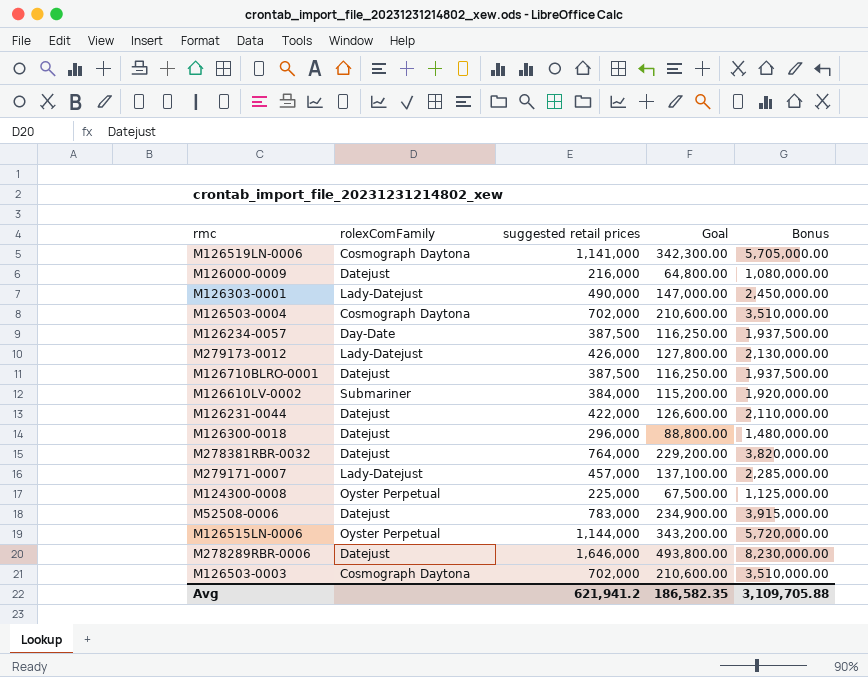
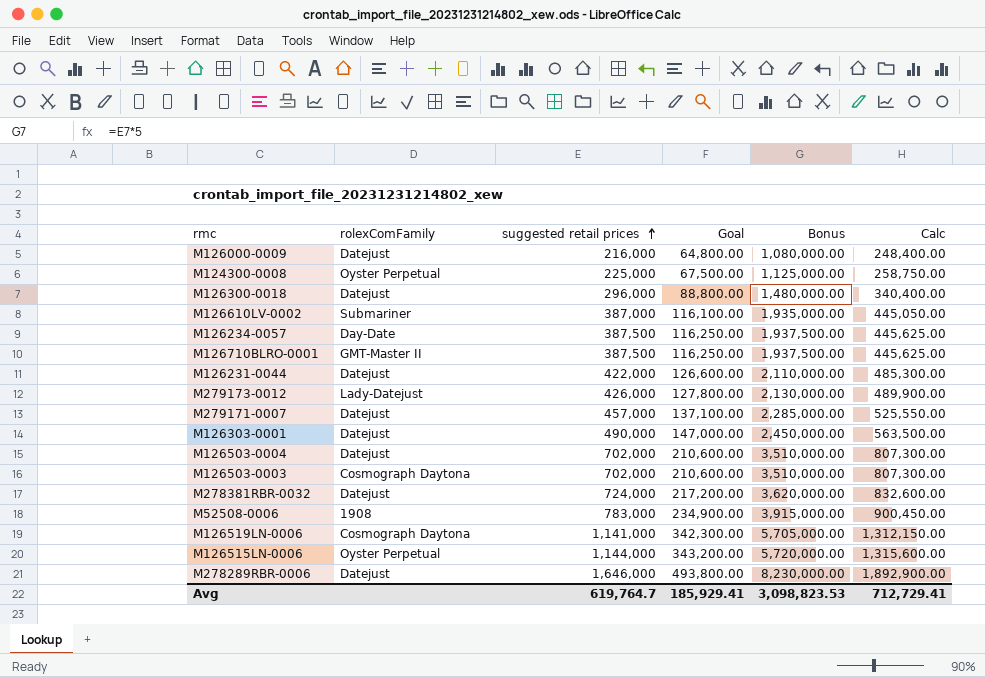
row order: none -> suggested retail prices ascending
column Calc | formula: none -> [suggested retail prices] * 1.15
M126610LV-0002 | suggested retail prices: 384,000 -> 387,000
M126610LV-0002 | Goal: 115,200.00 -> 116,100.00
M126610LV-0002 | Bonus: 1,920,000.00 -> 1,935,000.00
M126710BLRO-0001 | rolexComFamily: Datejust -> GMT-Master II
M279171-0007 | rolexComFamily: Lady-Datejust -> Datejust
M126303-0001 | rolexComFamily: Lady-Datejust -> Datejust
M126503-0004 | rolexComFamily: Cosmograph Daytona -> Datejust
M278381RBR-0032 | suggested retail prices: 764,000 -> 724,000
M278381RBR-0032 | Goal: 229,200.00 -> 217,200.00
M278381RBR-0032 | Bonus: 3,820,000.00 -> 3,620,000.00
M52508-0006 | rolexComFamily: Datejust -> 1908
Avg | suggested retail prices: 621,941.2 -> 619,764.7
Avg | Goal: 186,582.35 -> 185,929.41
Avg | Bonus: 3,109,705.88 -> 3,098,823.53

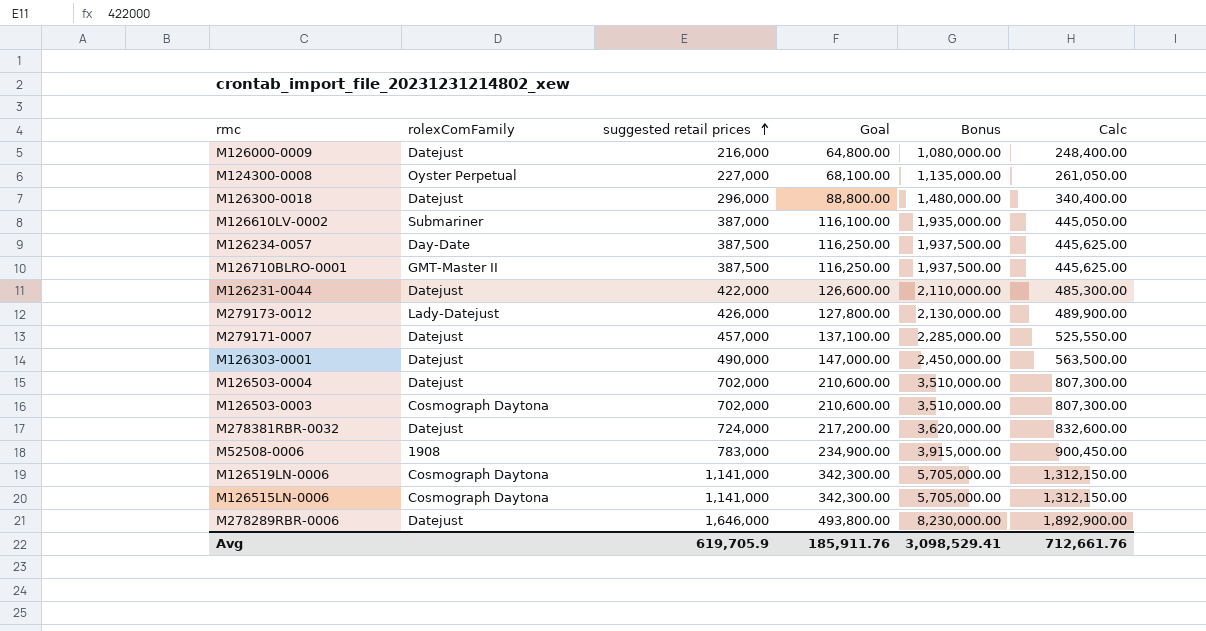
M124300-0008 | suggested retail prices: 225,000 -> 227,000
M124300-0008 | Goal: 67,500.00 -> 68,100.00
M124300-0008 | Bonus: 1,125,000.00 -> 1,135,000.00
M124300-0008 | Calc: 258,750.00 -> 261,050.00
M126515LN-0006 | rolexComFamily: Oyster Perpetual -> Cosmograph Daytona
M126515LN-0006 | suggested retail prices: 1,144,000 -> 1,141,000
M126515LN-0006 | Goal: 343,200.00 -> 342,300.00
M126515LN-0006 | Bonus: 5,720,000.00 -> 5,705,000.00
M126515LN-0006 | Calc: 1,315,600.00 -> 1,312,150.00
Avg | suggested retail prices: 619,764.7 -> 619,705.9
Avg | Goal: 185,929.41 -> 185,911.76
Avg | Bonus: 3,098,823.53 -> 3,098,529.41
Avg | Calc: 712,729.41 -> 712,661.76

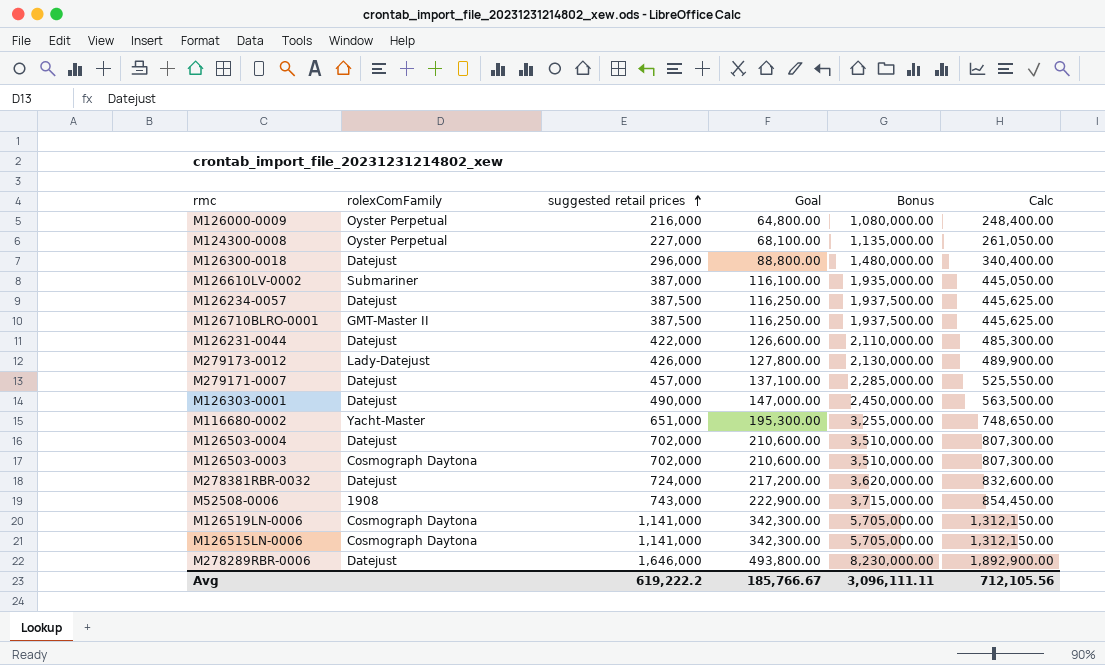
M126000-0009 | rolexComFamily: Datejust -> Oyster Perpetual
M126234-0057 | rolexComFamily: Day-Date -> Datejust
row M116680-0002: none -> Yacht-Master | 651,000 | 195,300.00 | 3,255,000.00 | 748,650.00
M52508-0006 | suggested retail prices: 783,000 -> 743,000
M52508-0006 | Goal: 234,900.00 -> 222,900.00
M52508-0006 | Bonus: 3,915,000.00 -> 3,715,000.00
M52508-0006 | Calc: 900,450.00 -> 854,450.00
Avg | suggested retail prices: 619,705.9 -> 619,222.2
Avg | Goal: 185,911.76 -> 185,766.67
Avg | Bonus: 3,098,529.41 -> 3,096,111.11
Avg | Calc: 712,661.76 -> 712,105.56

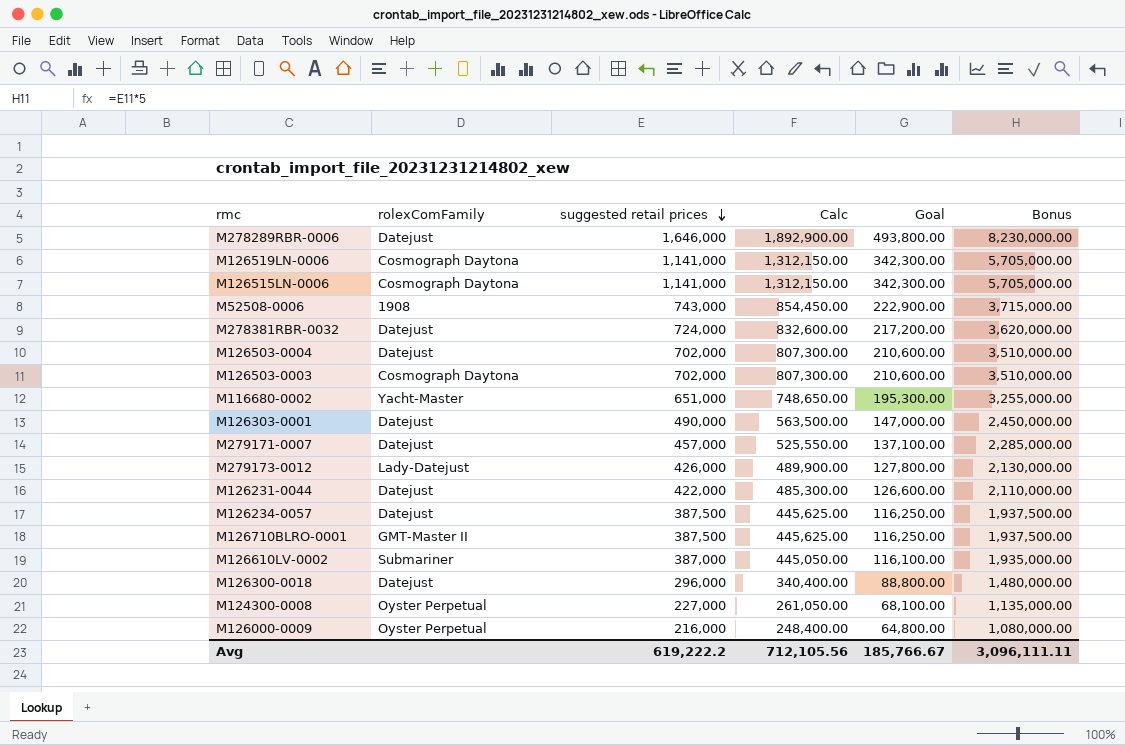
row order: suggested retail prices ascending -> suggested retail prices descending
column Calc | position: 6 -> 4

